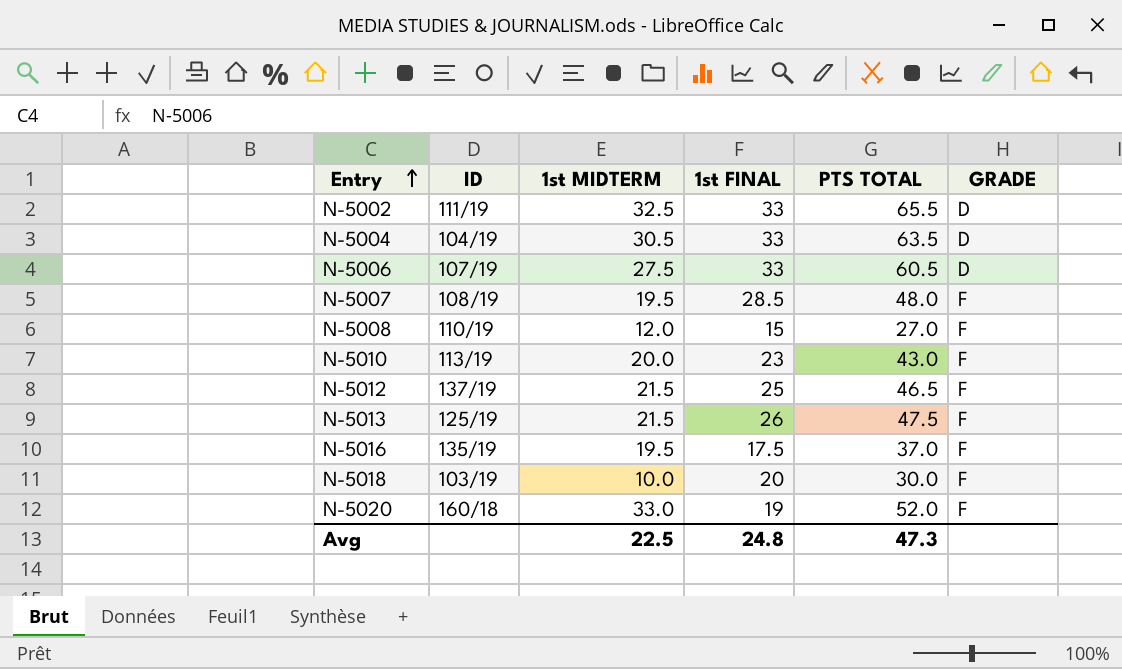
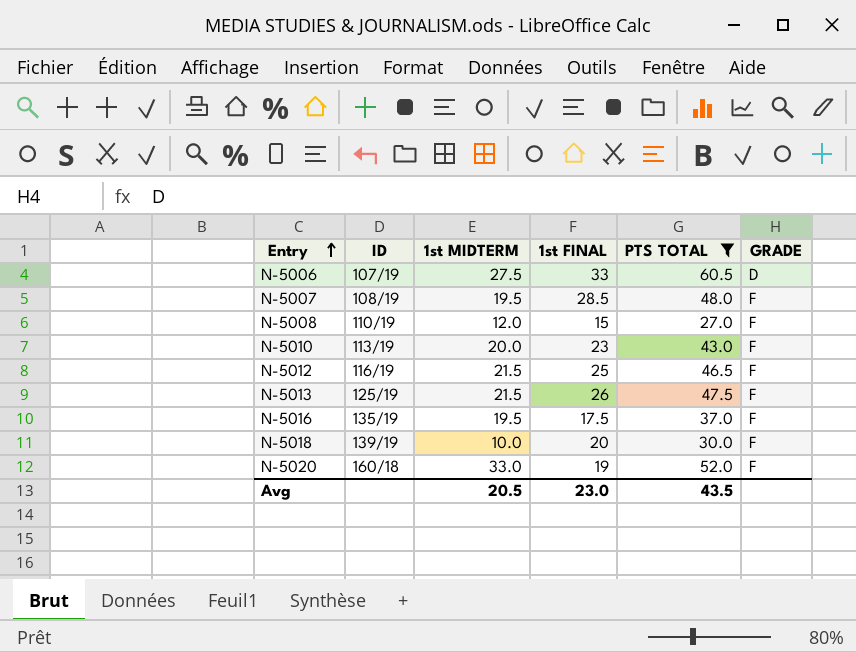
filter: none -> PTS TOTAL <= 60.5
N-5012 | ID: 137/19 -> 116/19
N-5018 | ID: 103/19 -> 139/19
Avg | 1st MIDTERM: 22.5 -> 20.5
Avg | 1st FINAL: 24.8 -> 23.0
Avg | PTS TOTAL: 47.3 -> 43.5

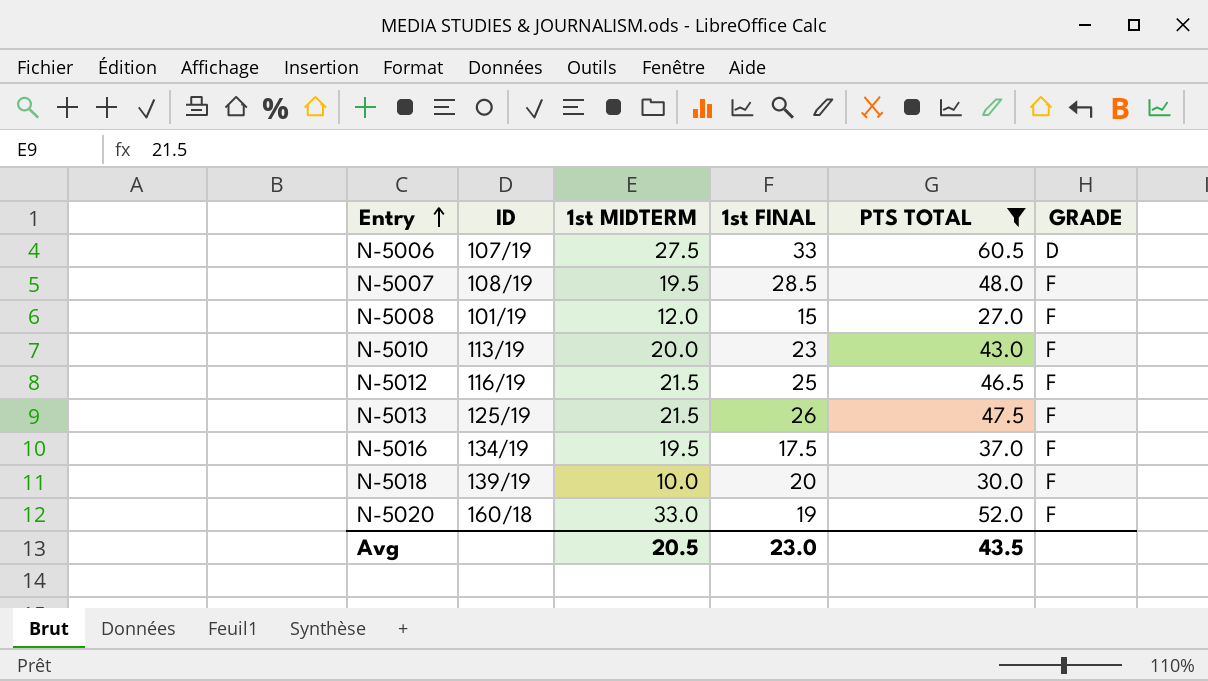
N-5008 | ID: 110/19 -> 101/19
N-5016 | ID: 135/19 -> 134/19

